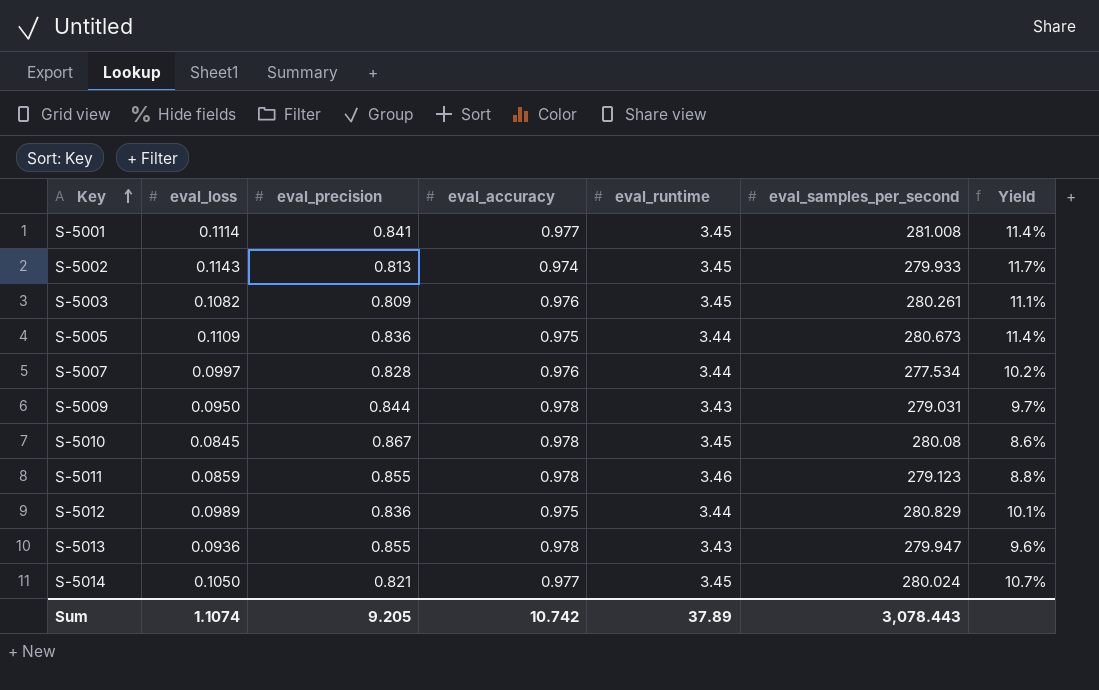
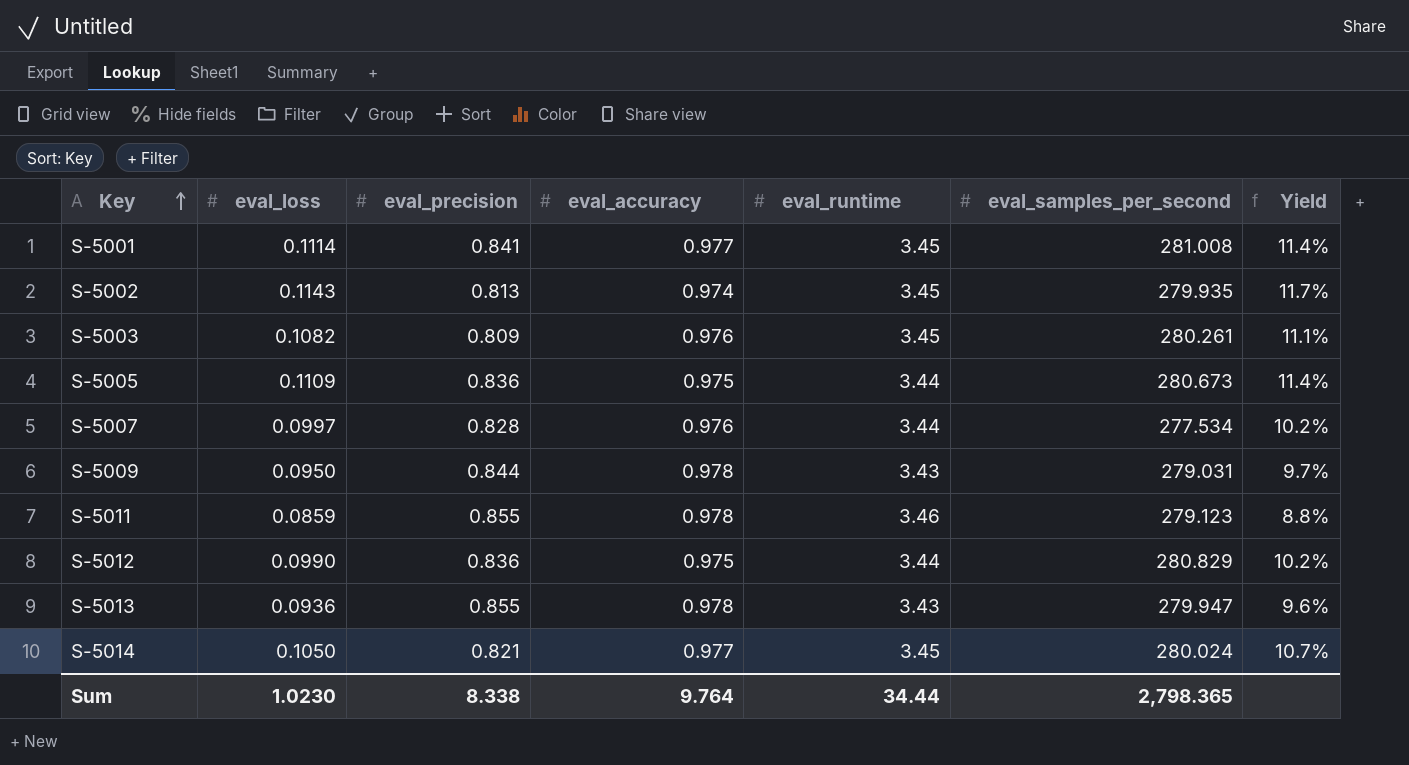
row S-5010: 0.0845 | 0.867 | 0.978 | 3.45 | 280.08 | 8.6% -> none
S-5002 | eval_samples_per_second: 279.933 -> 279.935
S-5012 | eval_loss: 0.0989 -> 0.0990
S-5012 | Yield: 10.1% -> 10.2%
Sum | eval_loss: 1.1074 -> 1.0230
Sum | eval_precision: 9.205 -> 8.338
Sum | eval_accuracy: 10.742 -> 9.764
Sum | eval_runtime: 37.89 -> 34.44
Sum | eval_samples_per_second: 3,078.443 -> 2,798.365

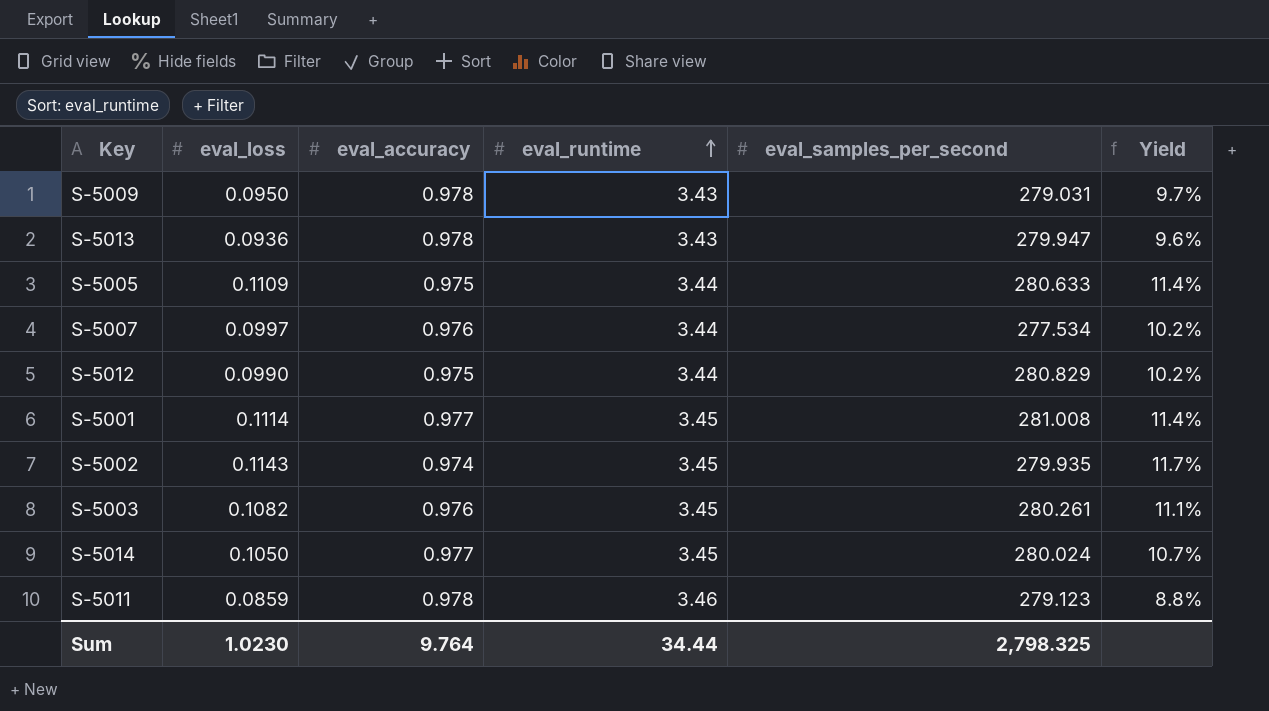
row order: Key ascending -> eval_runtime ascending
column eval_precision | position: 3 -> none
S-5005 | eval_samples_per_second: 280.673 -> 280.633
Sum | eval_samples_per_second: 2,798.365 -> 2,798.325

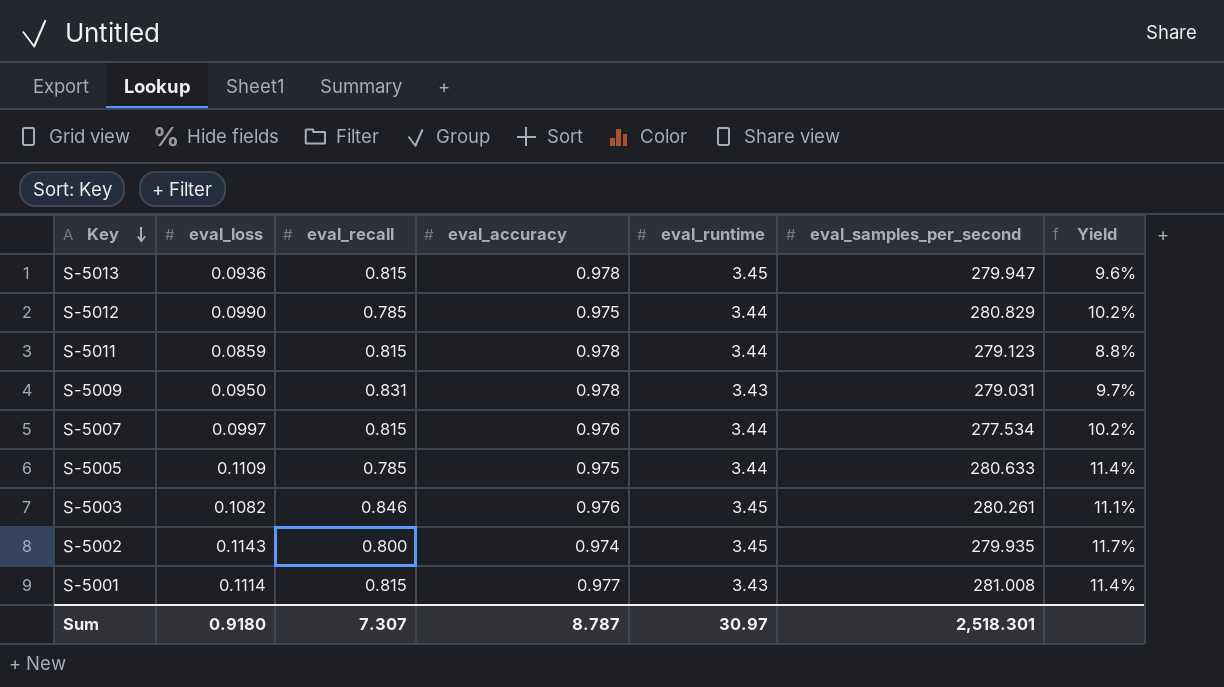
row order: eval_runtime ascending -> Key descending
column eval_recall | position: none -> 3
row S-5014: 0.1050 | 0.977 | 3.45 | 280.024 | 10.7% -> none
S-5013 | eval_runtime: 3.43 -> 3.45
S-5011 | eval_runtime: 3.46 -> 3.44
S-5001 | eval_runtime: 3.45 -> 3.43
Sum | eval_loss: 1.0230 -> 0.9180
Sum | eval_accuracy: 9.764 -> 8.787
Sum | eval_runtime: 34.44 -> 30.97
Sum | eval_samples_per_second: 2,798.325 -> 2,518.301

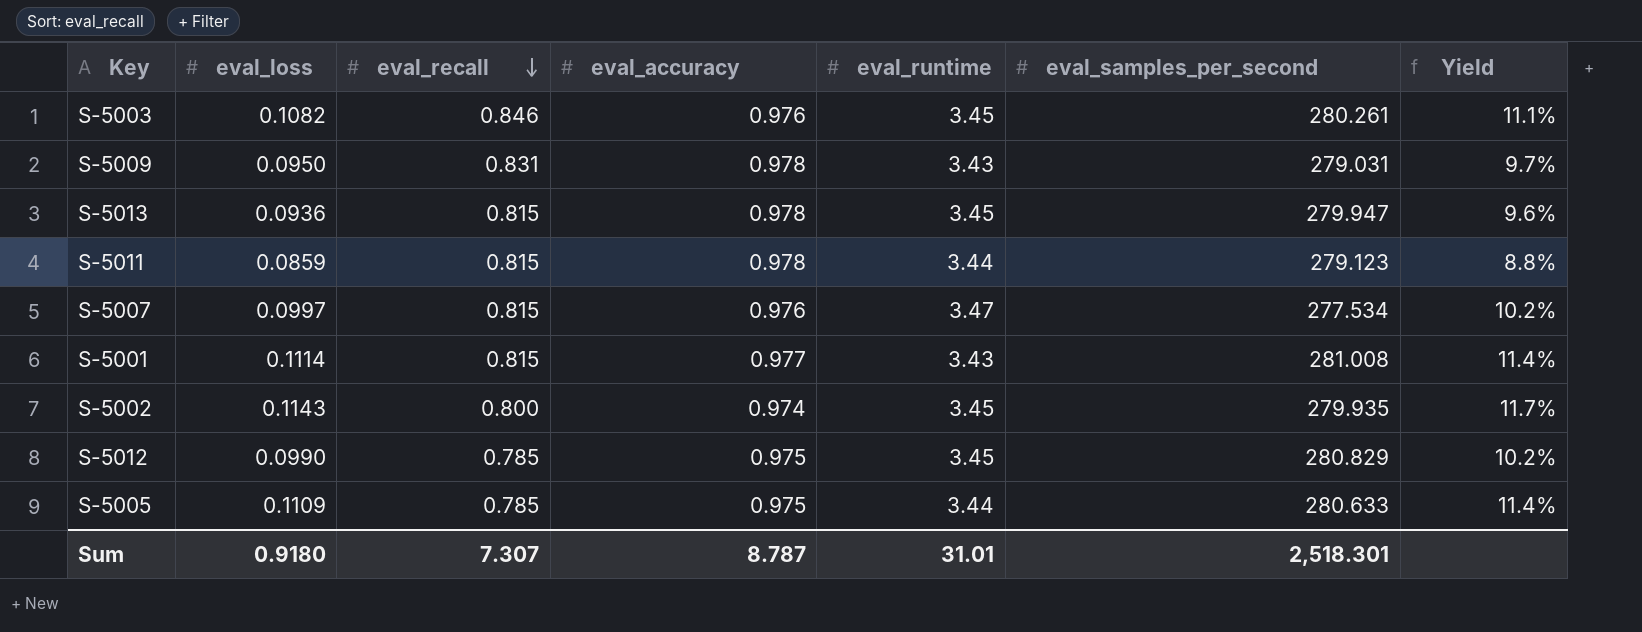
row order: Key descending -> eval_recall descending
S-5007 | eval_runtime: 3.44 -> 3.47
S-5012 | eval_runtime: 3.44 -> 3.45
Sum | eval_runtime: 30.97 -> 31.01

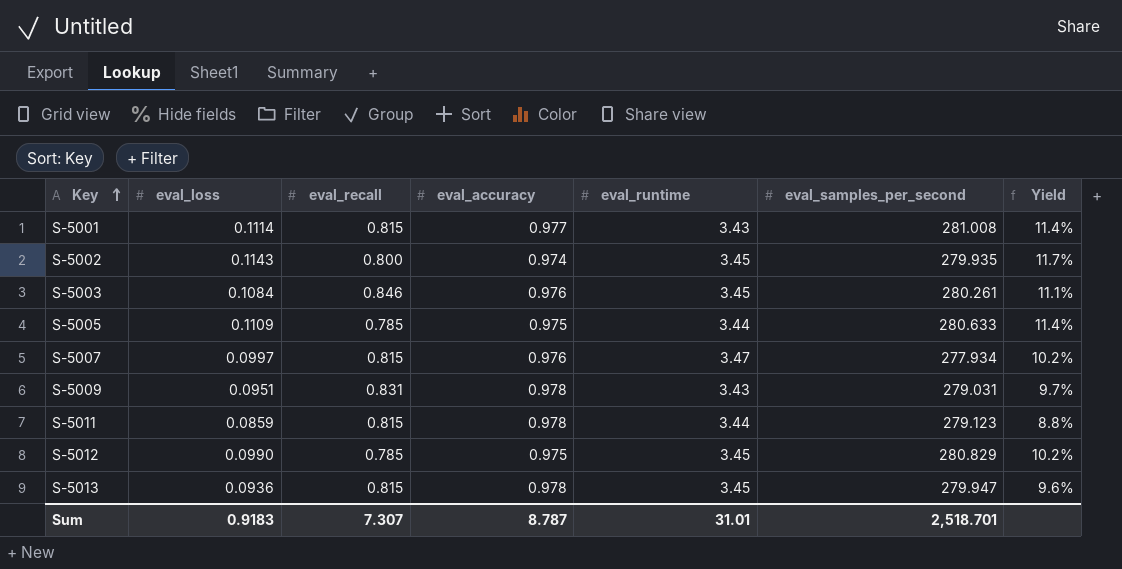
row order: eval_recall descending -> Key ascending
S-5003 | eval_loss: 0.1082 -> 0.1084
S-5007 | eval_samples_per_second: 277.534 -> 277.934
S-5009 | eval_loss: 0.0950 -> 0.0951
Sum | eval_loss: 0.9180 -> 0.9183
Sum | eval_samples_per_second: 2,518.301 -> 2,518.701

